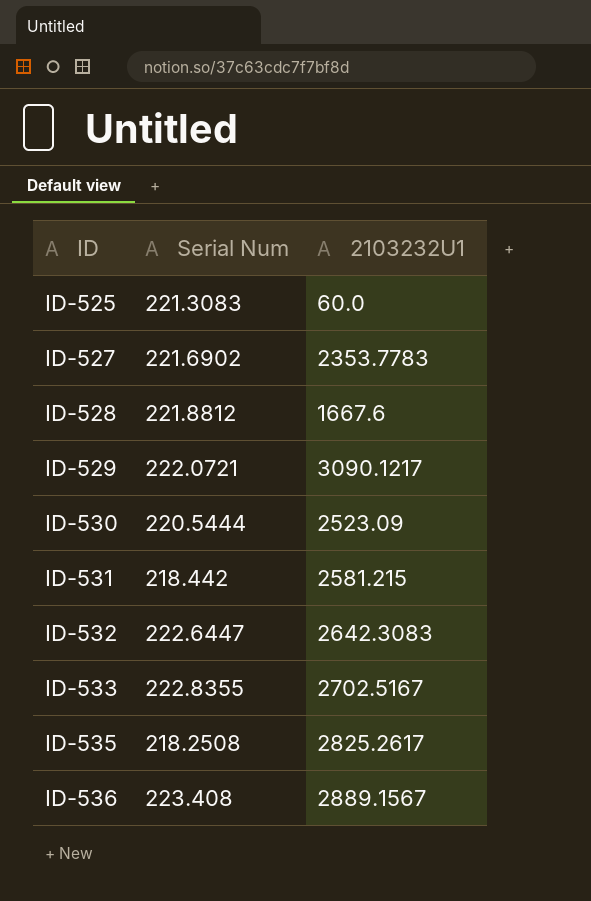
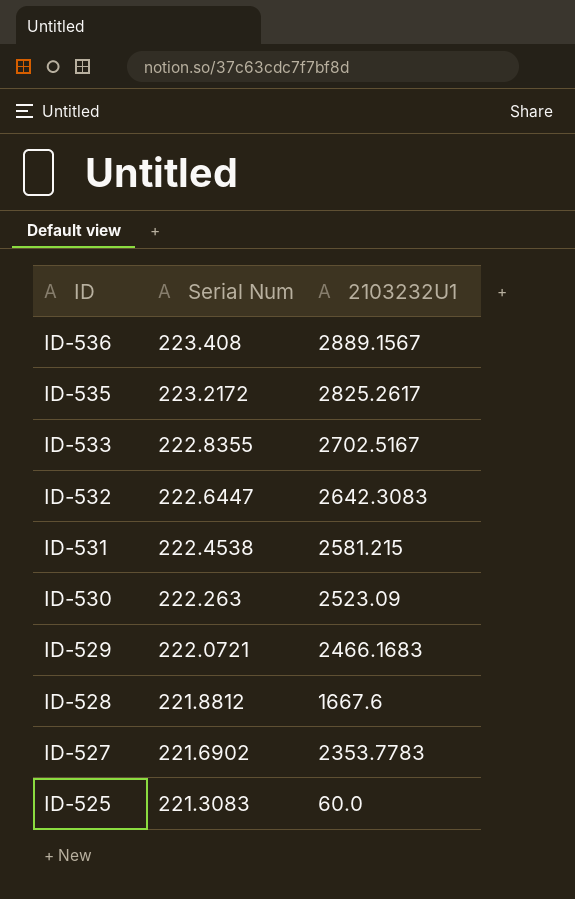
row order: ID ascending -> ID descending
ID-535 | Serial Num: 218.2508 -> 223.2172
ID-531 | Serial Num: 218.442 -> 222.4538
ID-530 | Serial Num: 220.5444 -> 222.263
ID-529 | 2103232U1: 3090.1217 -> 2466.1683

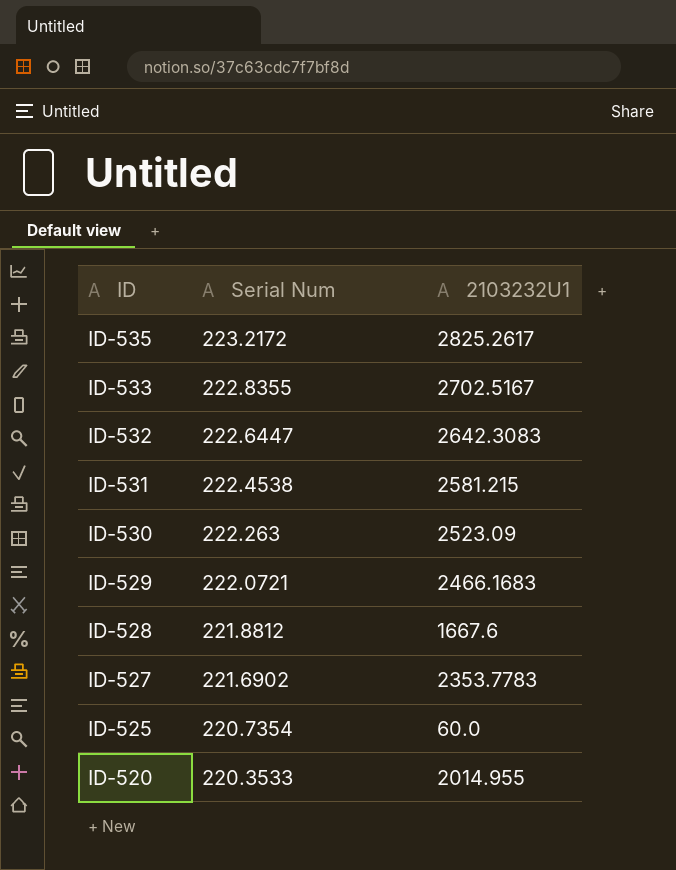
row ID-536: 223.408 | 2889.1567 -> none
ID-525 | Serial Num: 221.3083 -> 220.7354
row ID-520: none -> 220.3533 | 2014.955

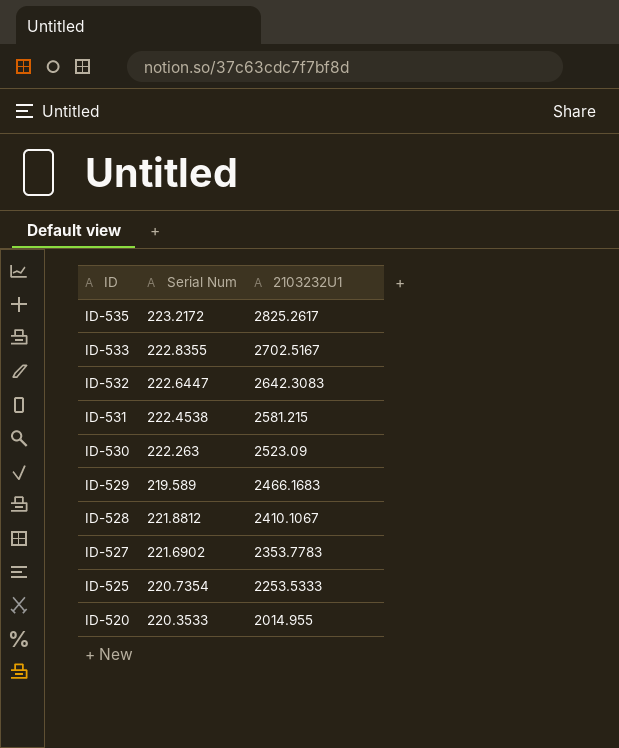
ID-529 | Serial Num: 222.0721 -> 219.589
ID-528 | 2103232U1: 1667.6 -> 2410.1067
ID-525 | 2103232U1: 60.0 -> 2253.5333

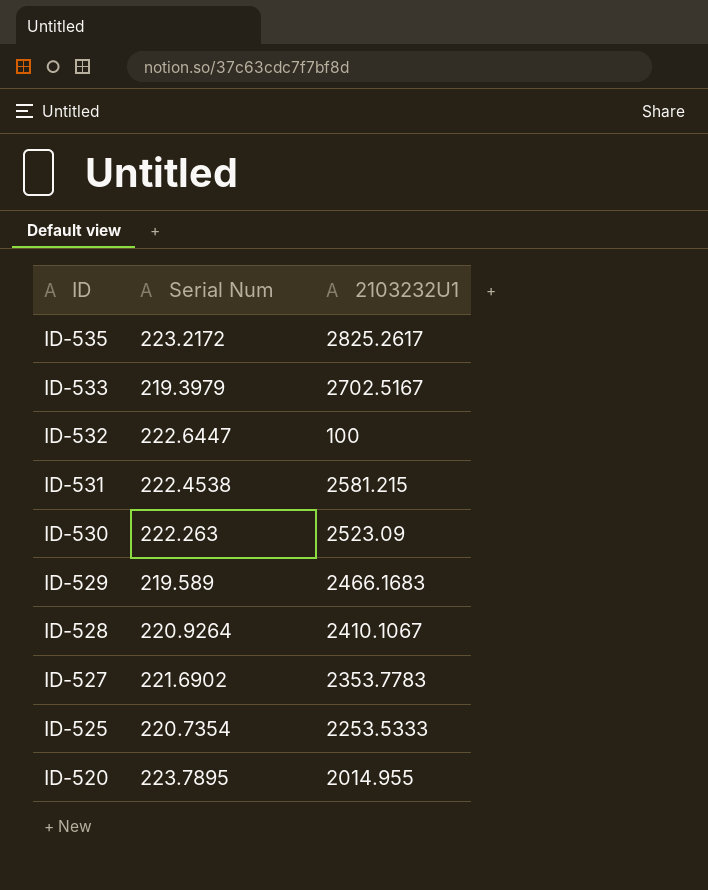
ID-533 | Serial Num: 222.8355 -> 219.3979
ID-532 | 2103232U1: 2642.3083 -> 100
ID-528 | Serial Num: 221.8812 -> 220.9264
ID-520 | Serial Num: 220.3533 -> 223.7895

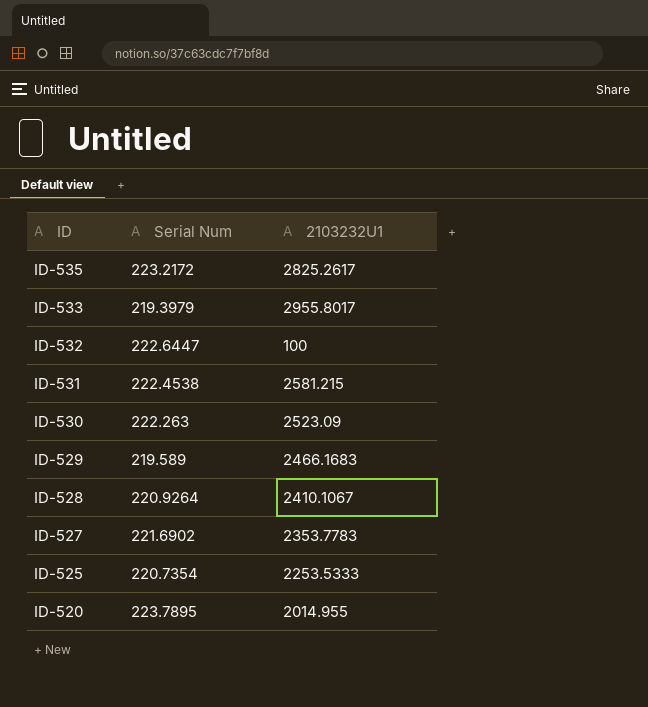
ID-533 | 2103232U1: 2702.5167 -> 2955.8017

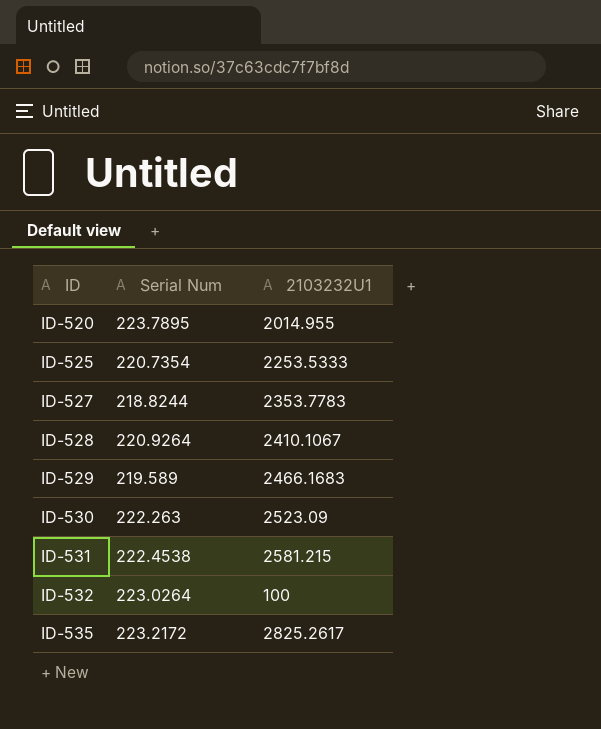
row order: ID descending -> ID ascending
row ID-533: 219.3979 | 2955.8017 -> none
ID-527 | Serial Num: 221.6902 -> 218.8244
ID-532 | Serial Num: 222.6447 -> 223.0264

